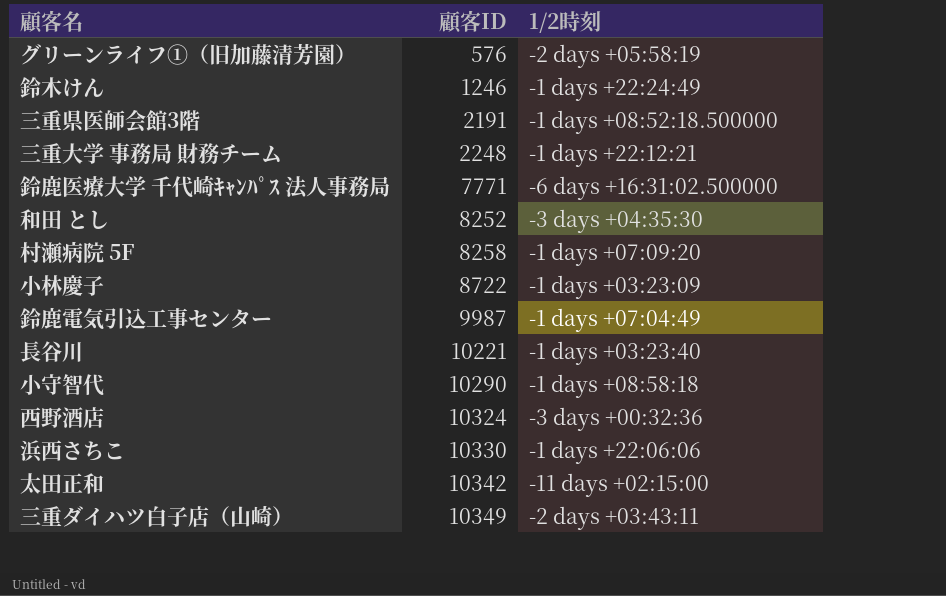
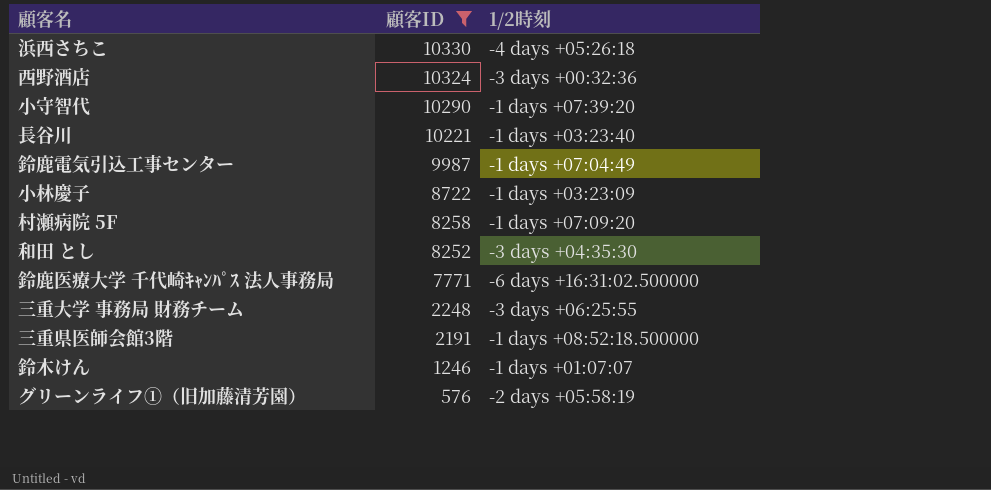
filter: none -> 顧客ID <= 10330
row order: 顧客ID ascending -> 顧客ID descending
浜西さちこ | 1/2時刻: -1 days +22:06:06 -> -4 days +05:26:18
小守智代 | 1/2時刻: -1 days +08:58:18 -> -1 days +07:39:20
三重大学 事務局 財務チーム | 1/2時刻: -1 days +22:12:21 -> -3 days +06:25:55
鈴木けん | 1/2時刻: -1 days +22:24:49 -> -1 days +01:07:07

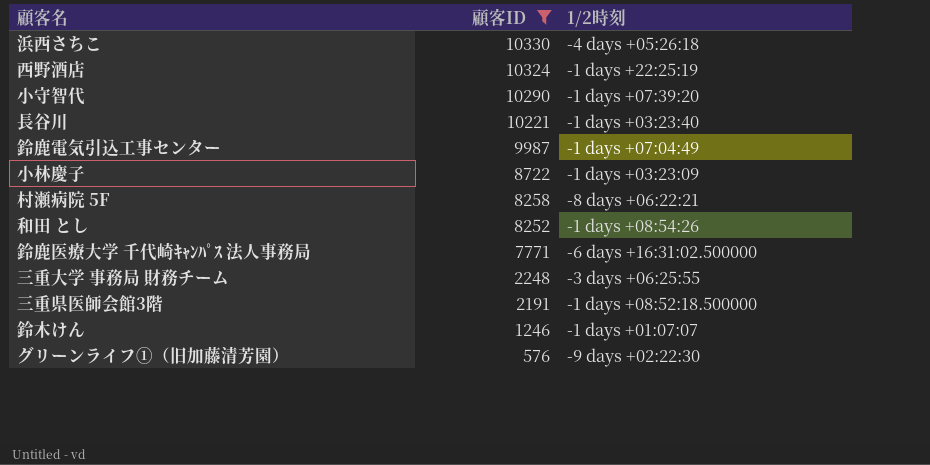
西野酒店 | 1/2時刻: -3 days +00:32:36 -> -1 days +22:25:19
村瀬病院 5F | 1/2時刻: -1 days +07:09:20 -> -8 days +06:22:21
和田 とし | 1/2時刻: -3 days +04:35:30 -> -1 days +08:54:26
グリーンライフ①（旧加藤清芳園） | 1/2時刻: -2 days +05:58:19 -> -9 days +02:22:30

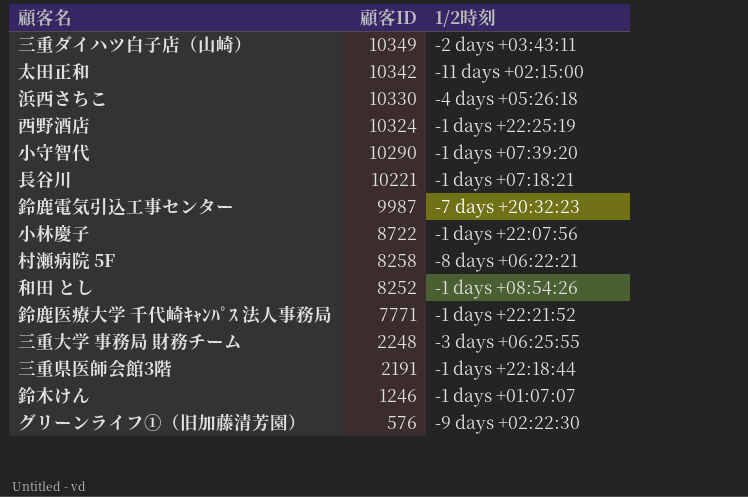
filter: 顧客ID <= 10330 -> none
長谷川 | 1/2時刻: -1 days +03:23:40 -> -1 days +07:18:21
鈴鹿電気引込工事センター | 1/2時刻: -1 days +07:04:49 -> -7 days +20:32:23
小林慶子 | 1/2時刻: -1 days +03:23:09 -> -1 days +22:07:56
鈴鹿医療大学 千代崎ｷｬﾝﾊﾟｽ 法人事務局 | 1/2時刻: -6 days +16:31:02.500000 -> -1 days +22:21:52
三重県医師会館3階 | 1/2時刻: -1 days +08:52:18.500000 -> -1 days +22:18:44

